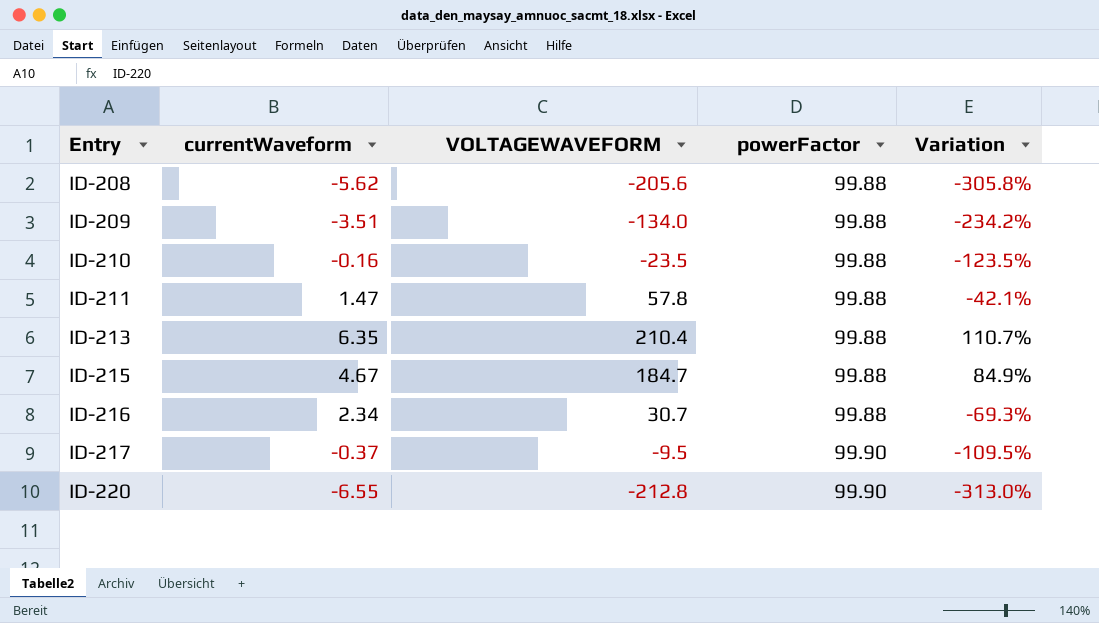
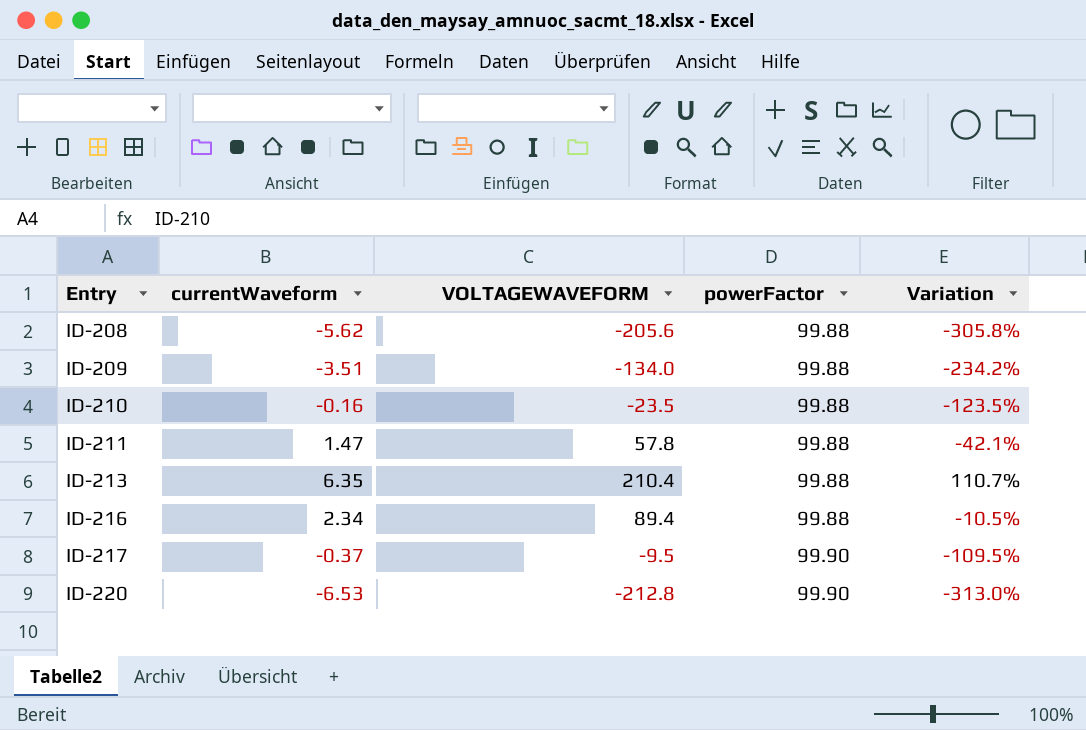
row ID-215: 4.67 | 184.7 | 99.88 | 84.9% -> none
ID-216 | VOLTAGEWAVEFORM: 30.7 -> 89.4
ID-216 | Variation: -69.3% -> -10.5%
ID-220 | currentWaveform: -6.55 -> -6.53

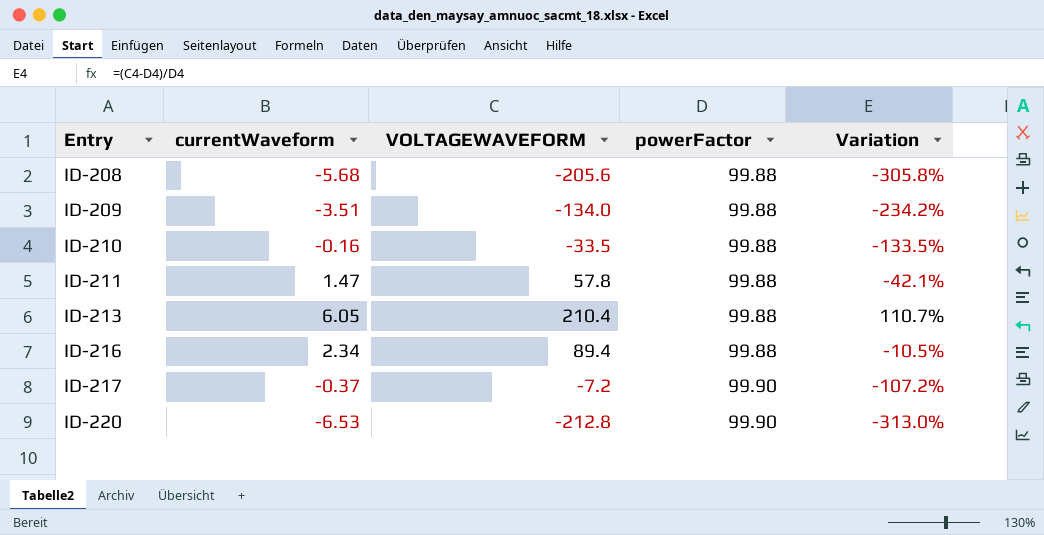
ID-208 | currentWaveform: -5.62 -> -5.68
ID-210 | VOLTAGEWAVEFORM: -23.5 -> -33.5
ID-210 | Variation: -123.5% -> -133.5%
ID-213 | currentWaveform: 6.35 -> 6.05
ID-217 | VOLTAGEWAVEFORM: -9.5 -> -7.2
ID-217 | Variation: -109.5% -> -107.2%

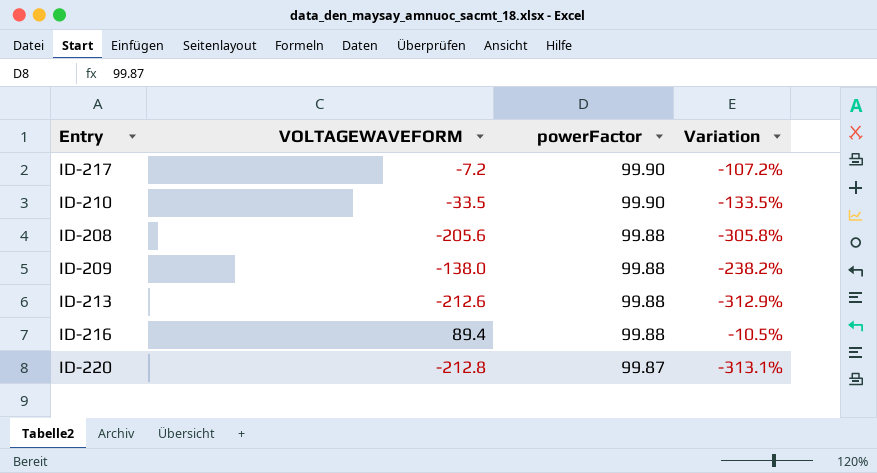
row order: Entry ascending -> powerFactor descending
column currentWaveform | position: 2 -> none
row ID-211: 1.47 | 57.8 | 99.88 | -42.1% -> none
ID-210 | powerFactor: 99.88 -> 99.90
ID-209 | VOLTAGEWAVEFORM: -134.0 -> -138.0
ID-209 | Variation: -234.2% -> -238.2%
ID-213 | VOLTAGEWAVEFORM: 210.4 -> -212.6
ID-213 | Variation: 110.7% -> -312.9%
ID-220 | powerFactor: 99.90 -> 99.87
ID-220 | Variation: -313.0% -> -313.1%

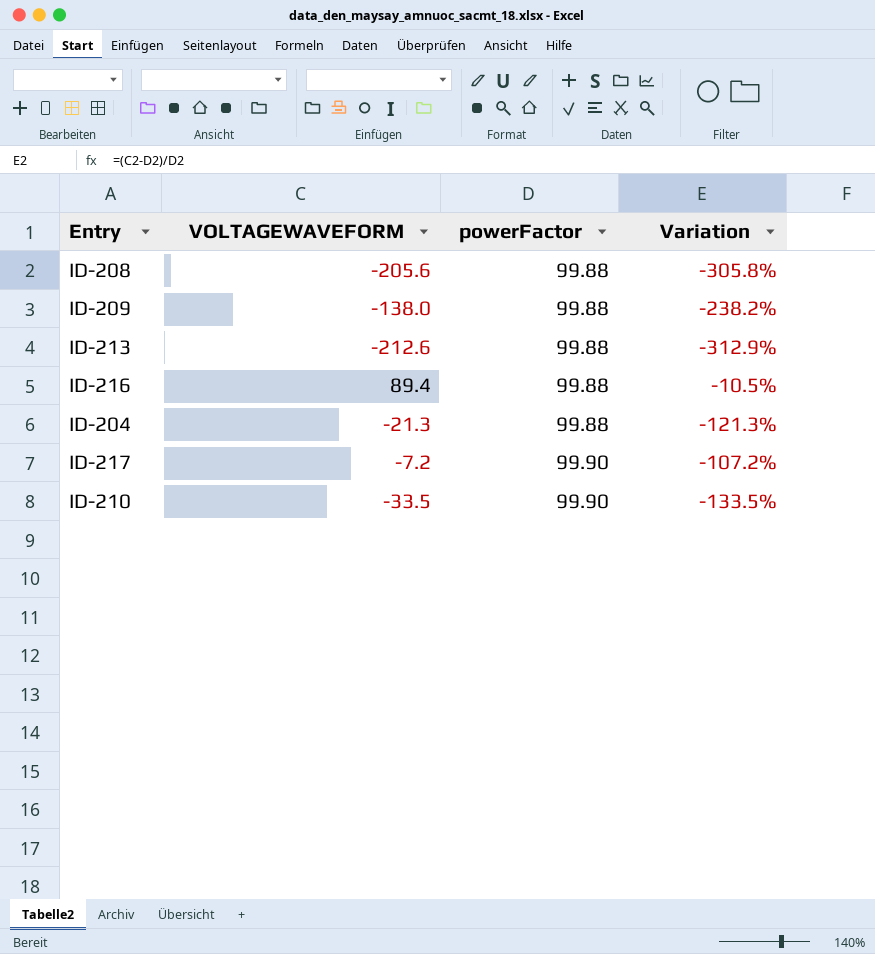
row order: powerFactor descending -> powerFactor ascending
row ID-220: -212.8 | 99.87 | -313.1% -> none
row ID-204: none -> -21.3 | 99.88 | -121.3%

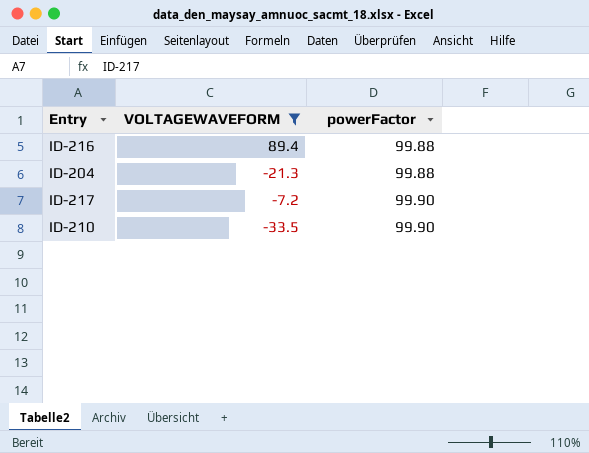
filter: none -> VOLTAGEWAVEFORM >= -33.5
column Variation | formula: ([VOLTAGEWAVEFORM] - [powerFactor]) / [powerFactor] -> none

